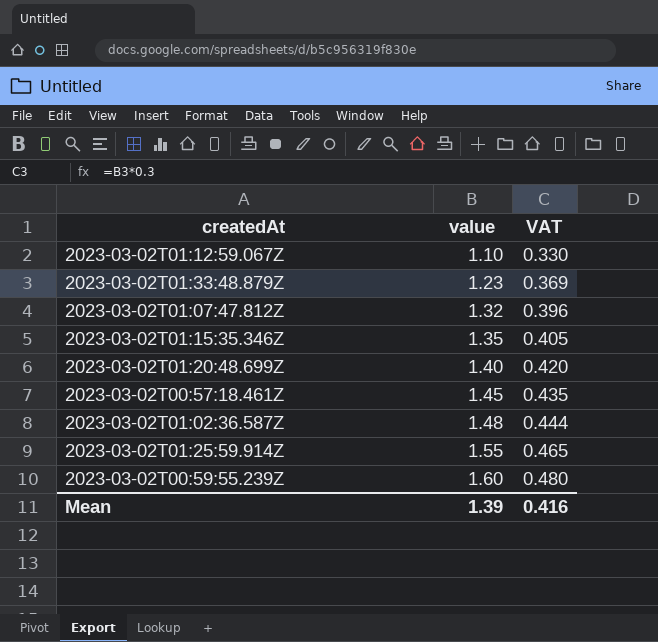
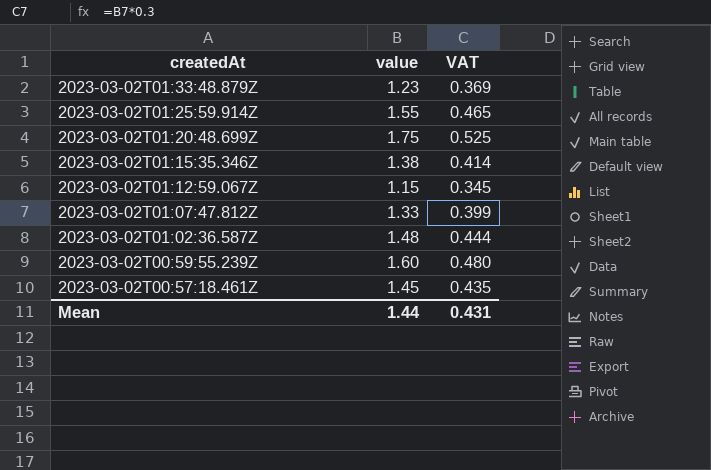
row order: value ascending -> createdAt descending
2023-03-02T01:20:48.699Z | value: 1.40 -> 1.75
2023-03-02T01:20:48.699Z | VAT: 0.420 -> 0.525
2023-03-02T01:15:35.346Z | value: 1.35 -> 1.38
2023-03-02T01:15:35.346Z | VAT: 0.405 -> 0.414
2023-03-02T01:12:59.067Z | value: 1.10 -> 1.15
2023-03-02T01:12:59.067Z | VAT: 0.330 -> 0.345
2023-03-02T01:07:47.812Z | value: 1.32 -> 1.33
2023-03-02T01:07:47.812Z | VAT: 0.396 -> 0.399
Mean | value: 1.39 -> 1.44
Mean | VAT: 0.416 -> 0.431

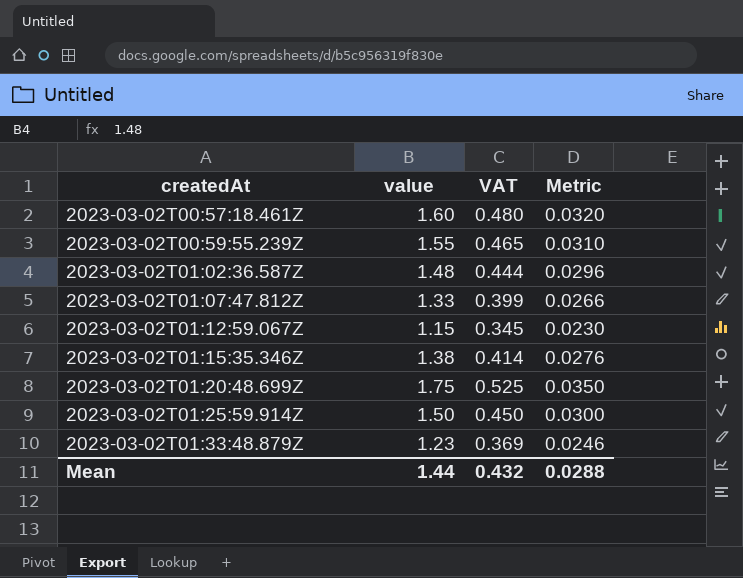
row order: createdAt descending -> createdAt ascending
column Metric | formula: none -> [value] * 0.02
2023-03-02T00:57:18.461Z | value: 1.45 -> 1.60
2023-03-02T00:57:18.461Z | VAT: 0.435 -> 0.480
2023-03-02T00:59:55.239Z | value: 1.60 -> 1.55
2023-03-02T00:59:55.239Z | VAT: 0.480 -> 0.465
2023-03-02T01:25:59.914Z | value: 1.55 -> 1.50
2023-03-02T01:25:59.914Z | VAT: 0.465 -> 0.450
Mean | VAT: 0.431 -> 0.432

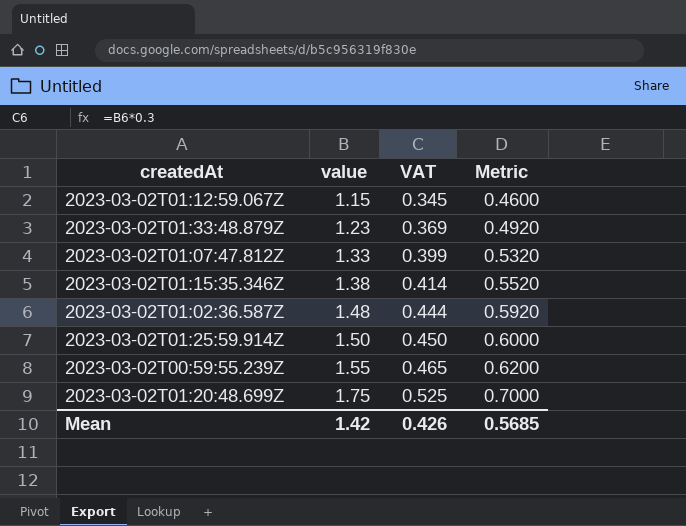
row order: createdAt ascending -> value ascending
column Metric | formula: [value] * 0.02 -> [value] * 0.4
row 2023-03-02T00:57:18.461Z: 1.60 | 0.480 | 0.0320 -> none
Mean | value: 1.44 -> 1.42
Mean | VAT: 0.432 -> 0.426
Mean | Metric: 0.0288 -> 0.5685

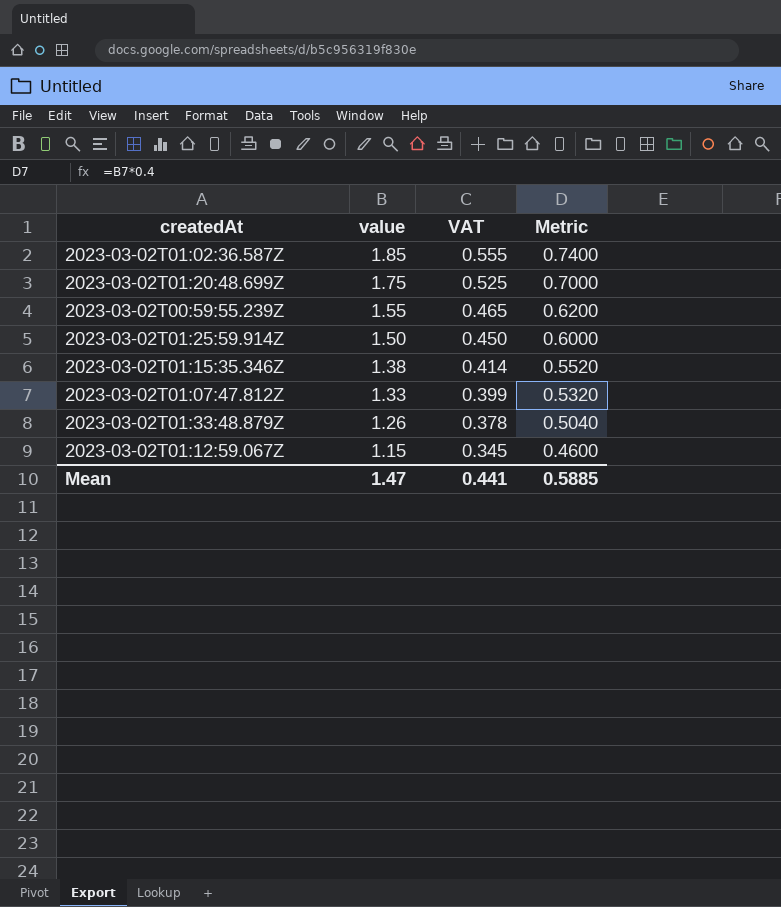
row order: value ascending -> value descending
2023-03-02T01:02:36.587Z | value: 1.48 -> 1.85
2023-03-02T01:02:36.587Z | VAT: 0.444 -> 0.555
2023-03-02T01:02:36.587Z | Metric: 0.5920 -> 0.7400
2023-03-02T01:33:48.879Z | value: 1.23 -> 1.26
2023-03-02T01:33:48.879Z | VAT: 0.369 -> 0.378
2023-03-02T01:33:48.879Z | Metric: 0.4920 -> 0.5040
Mean | value: 1.42 -> 1.47
Mean | VAT: 0.426 -> 0.441
Mean | Metric: 0.5685 -> 0.5885

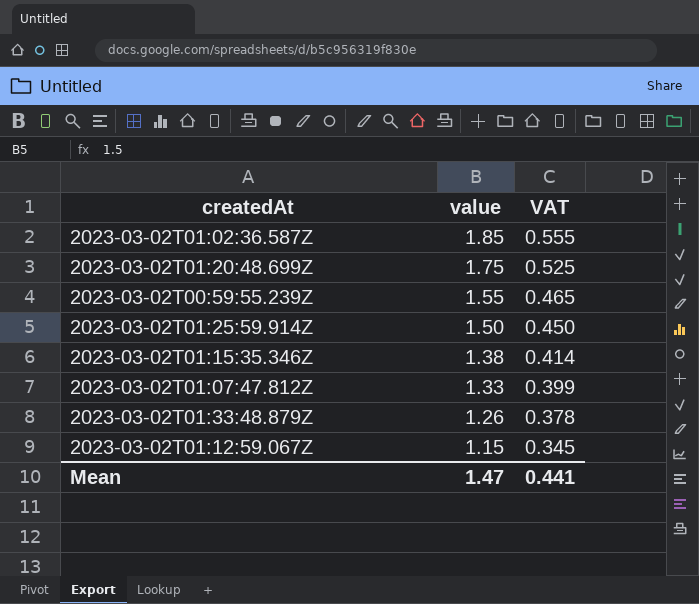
column Metric | formula: [value] * 0.4 -> none

